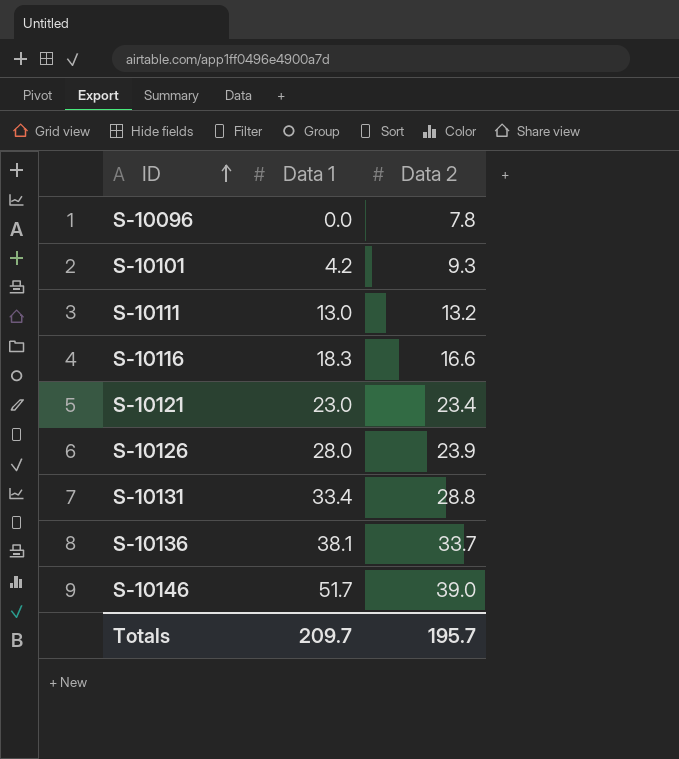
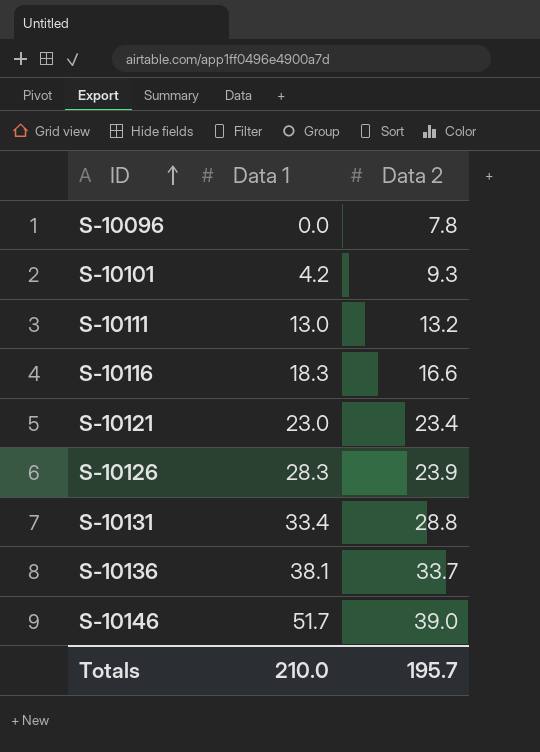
S-10126 | Data 1: 28.0 -> 28.3
Totals | Data 1: 209.7 -> 210.0

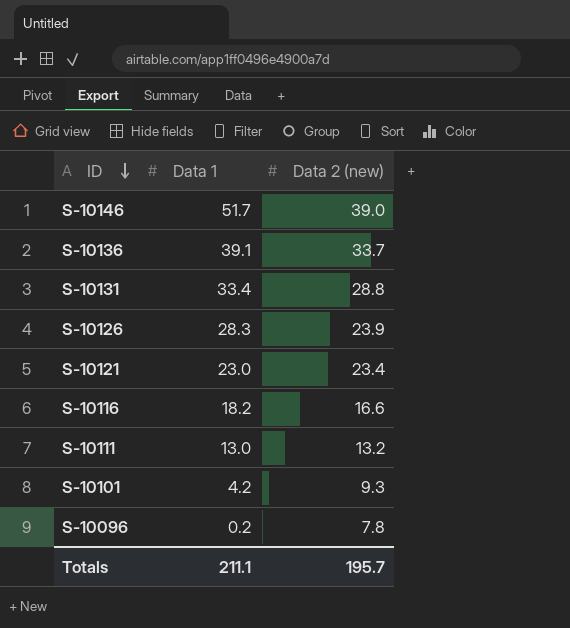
row order: ID ascending -> ID descending
column name: Data 2 -> Data 2 (new)
S-10136 | Data 1: 38.1 -> 39.1
S-10116 | Data 1: 18.3 -> 18.2
S-10096 | Data 1: 0.0 -> 0.2
Totals | Data 1: 210.0 -> 211.1

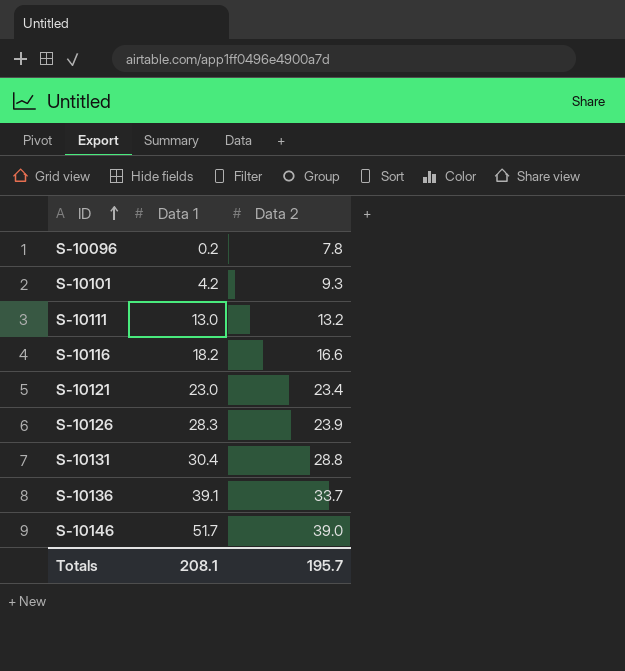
row order: ID descending -> ID ascending
column name: Data 2 (new) -> Data 2
S-10131 | Data 1: 33.4 -> 30.4
Totals | Data 1: 211.1 -> 208.1

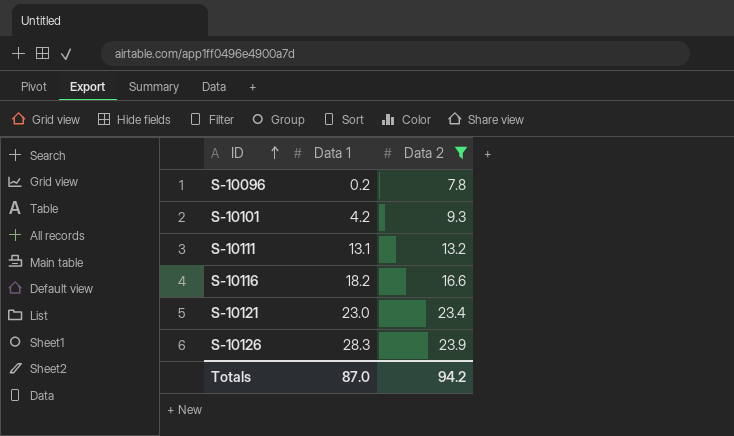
filter: none -> Data 2 <= 23.9
S-10111 | Data 1: 13.0 -> 13.1
Totals | Data 1: 208.1 -> 87.0
Totals | Data 2: 195.7 -> 94.2

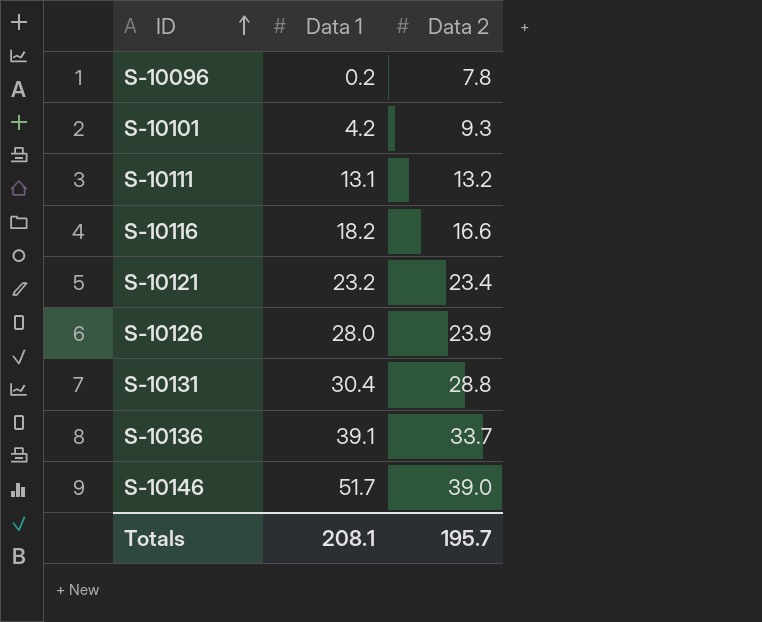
filter: Data 2 <= 23.9 -> none
S-10121 | Data 1: 23.0 -> 23.2
S-10126 | Data 1: 28.3 -> 28.0
Totals | Data 1: 87.0 -> 208.1
Totals | Data 2: 94.2 -> 195.7

